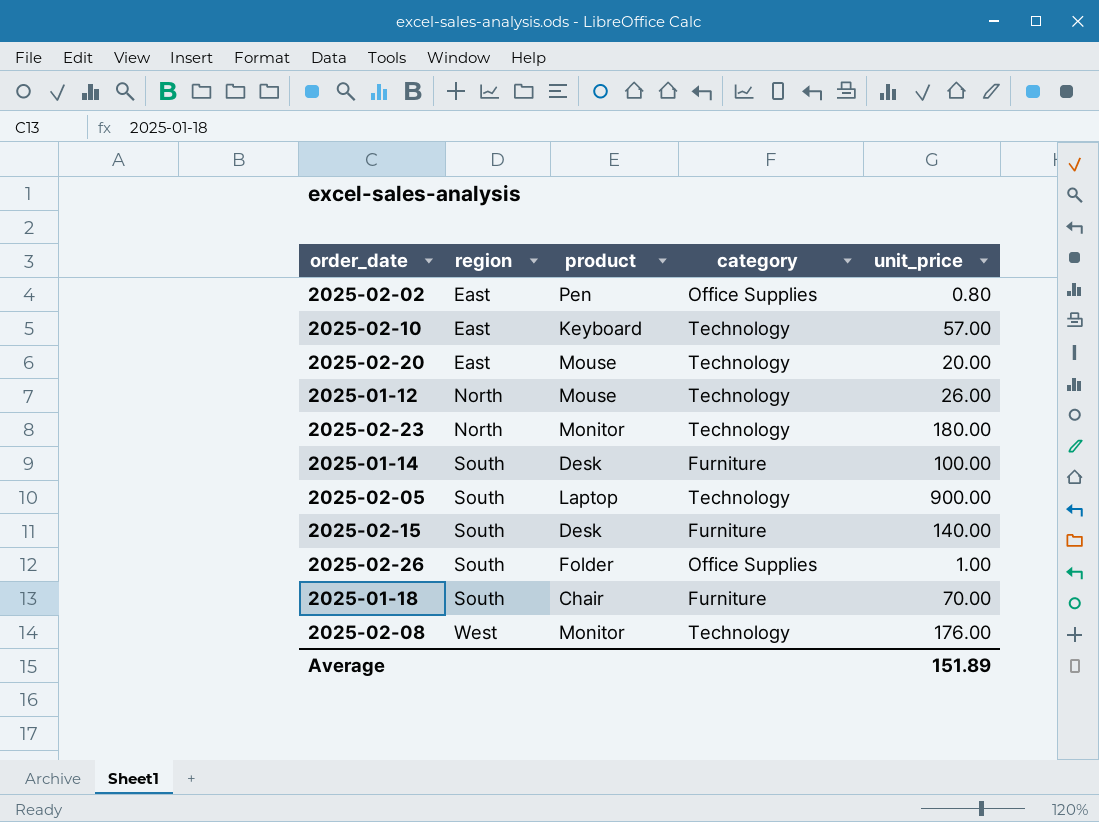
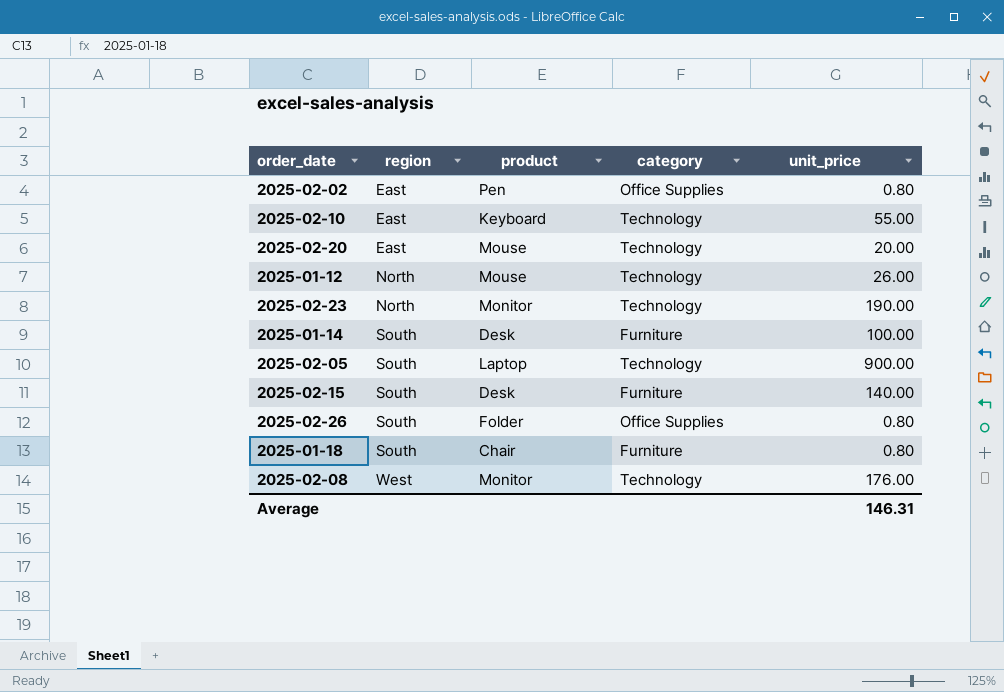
2025-02-10 | unit_price: 57.00 -> 55.00
2025-02-23 | unit_price: 180.00 -> 190.00
2025-02-26 | unit_price: 1.00 -> 0.80
2025-01-18 | unit_price: 70.00 -> 0.80
Average | unit_price: 151.89 -> 146.31

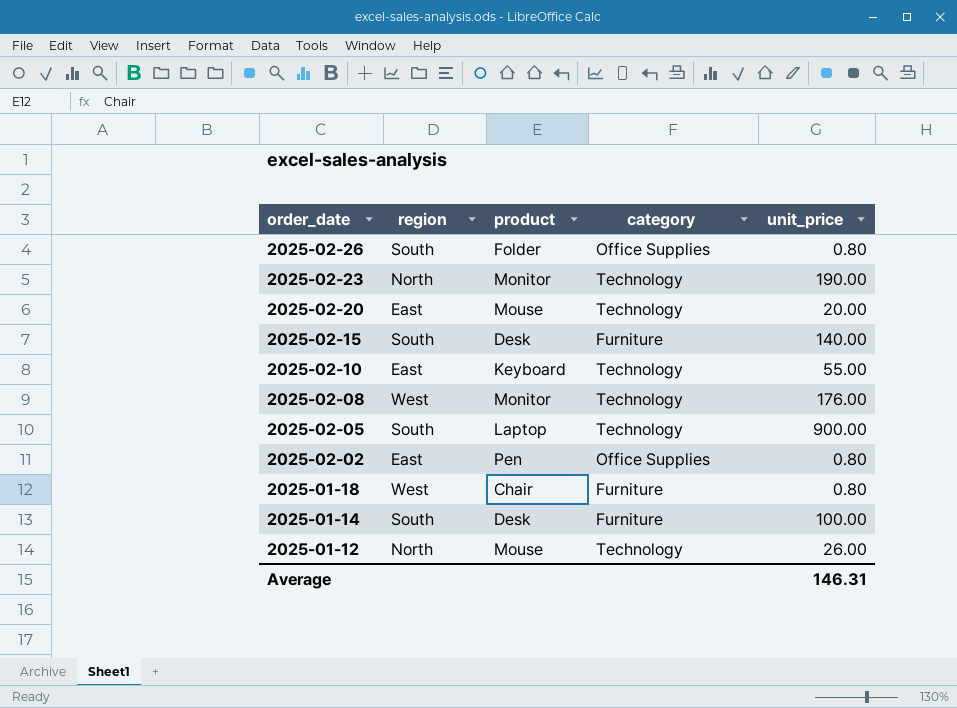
row order: region ascending -> order_date descending
2025-01-18 | region: South -> West

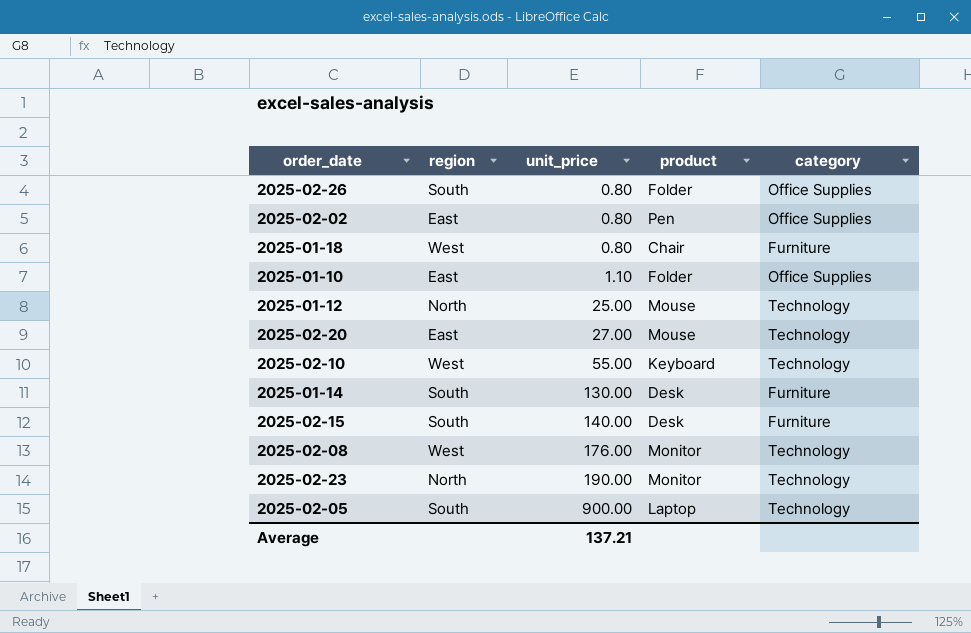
row order: order_date descending -> unit_price ascending
column unit_price | position: 5 -> 3
row 2025-01-10: none -> East | 1.10 | Folder | Office Supplies
2025-01-12 | unit_price: 26.00 -> 25.00
2025-02-20 | unit_price: 20.00 -> 27.00
2025-02-10 | region: East -> West
2025-01-14 | unit_price: 100.00 -> 130.00
Average | unit_price: 146.31 -> 137.21

